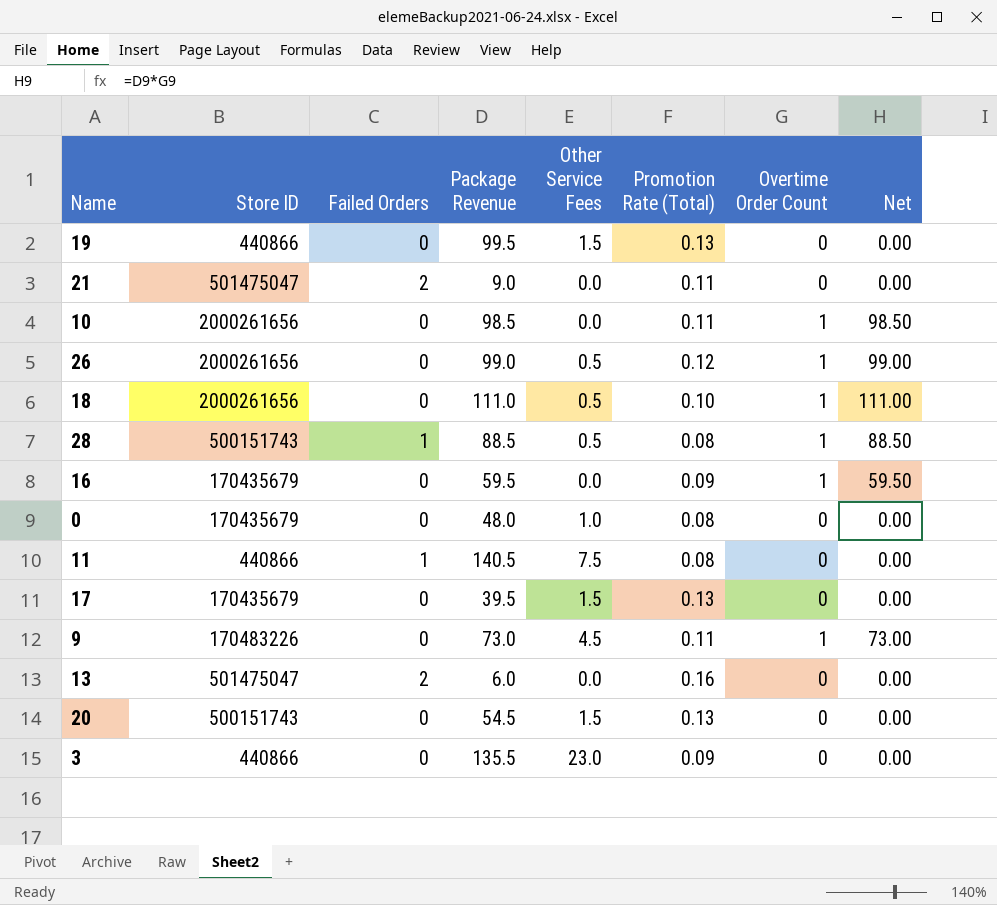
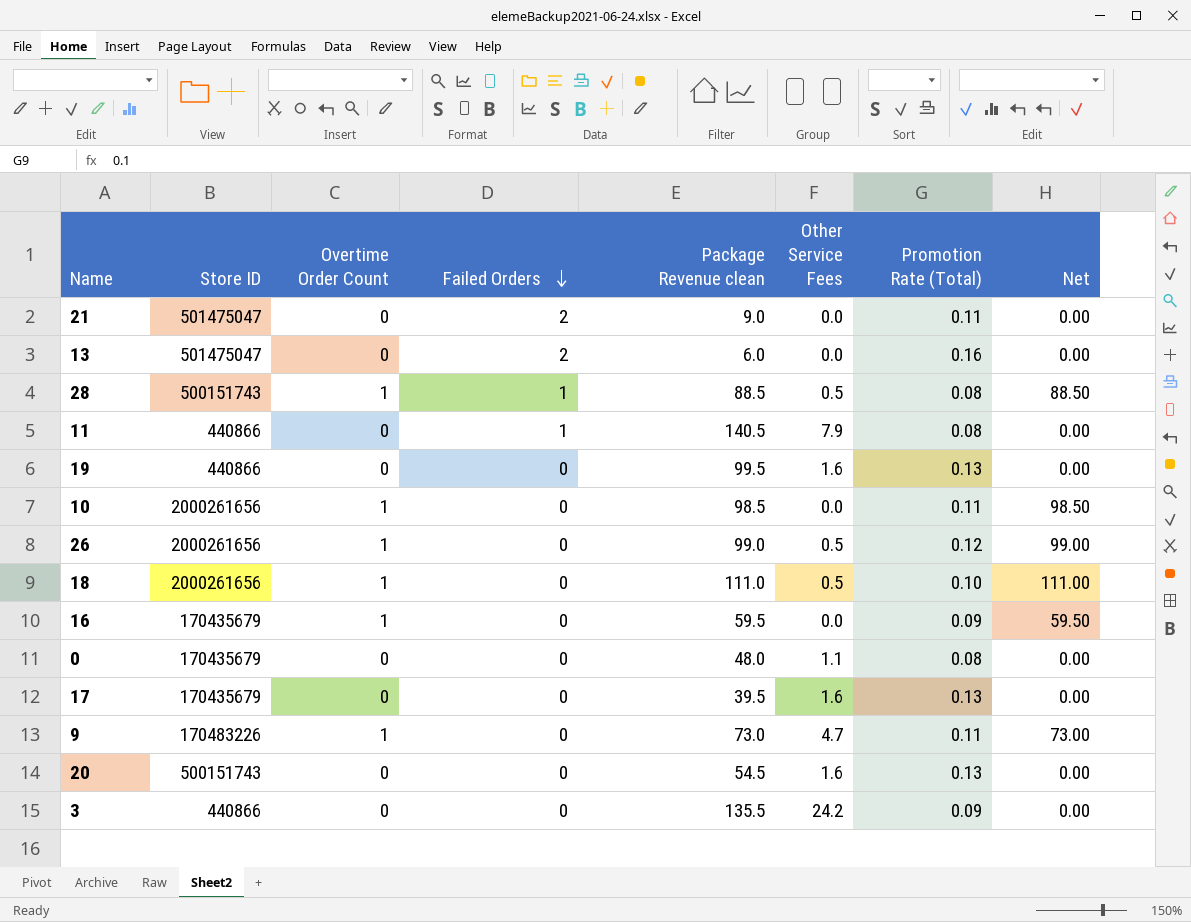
row order: none -> Failed Orders descending
column Overtime Order Count | position: 7 -> 3
column name: Package Revenue -> Package Revenue clean
11 | Other Service Fees: 7.5 -> 7.9
19 | Other Service Fees: 1.5 -> 1.6
0 | Other Service Fees: 1.0 -> 1.1
17 | Other Service Fees: 1.5 -> 1.6
9 | Other Service Fees: 4.5 -> 4.7
20 | Other Service Fees: 1.5 -> 1.6
3 | Other Service Fees: 23.0 -> 24.2

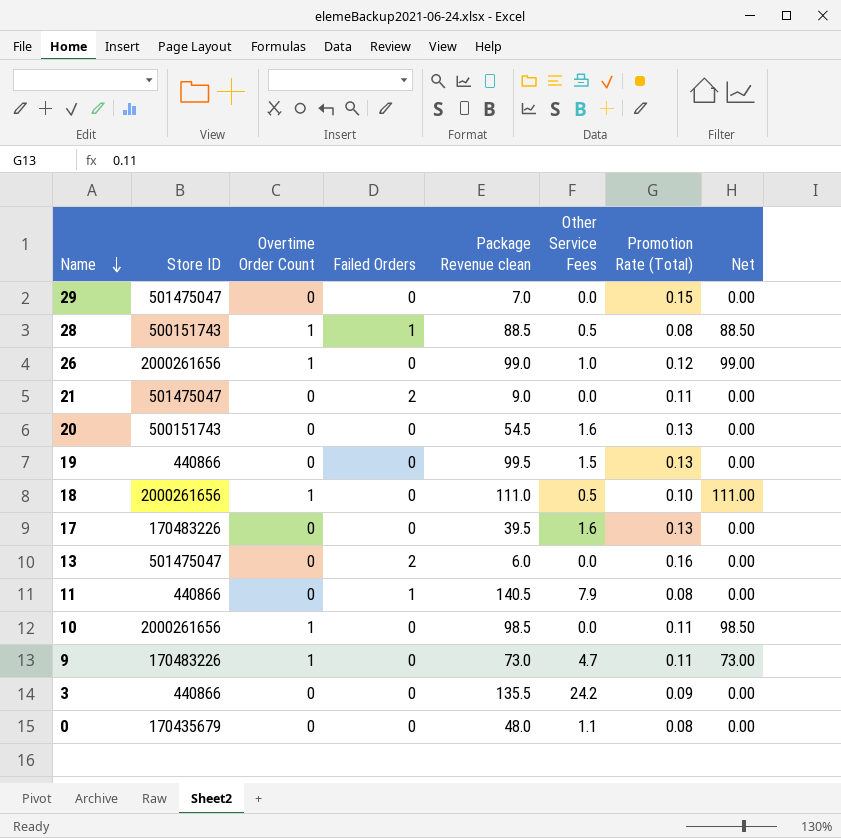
row order: Failed Orders descending -> Name descending
row 16: 170435679 | 1 | 0 | 59.5 | 0.0 | 0.09 | 59.50 -> none
row 29: none -> 501475047 | 0 | 0 | 7.0 | 0.0 | 0.15 | 0.00
26 | Other Service Fees: 0.5 -> 1.0
19 | Other Service Fees: 1.6 -> 1.5
17 | Store ID: 170435679 -> 170483226

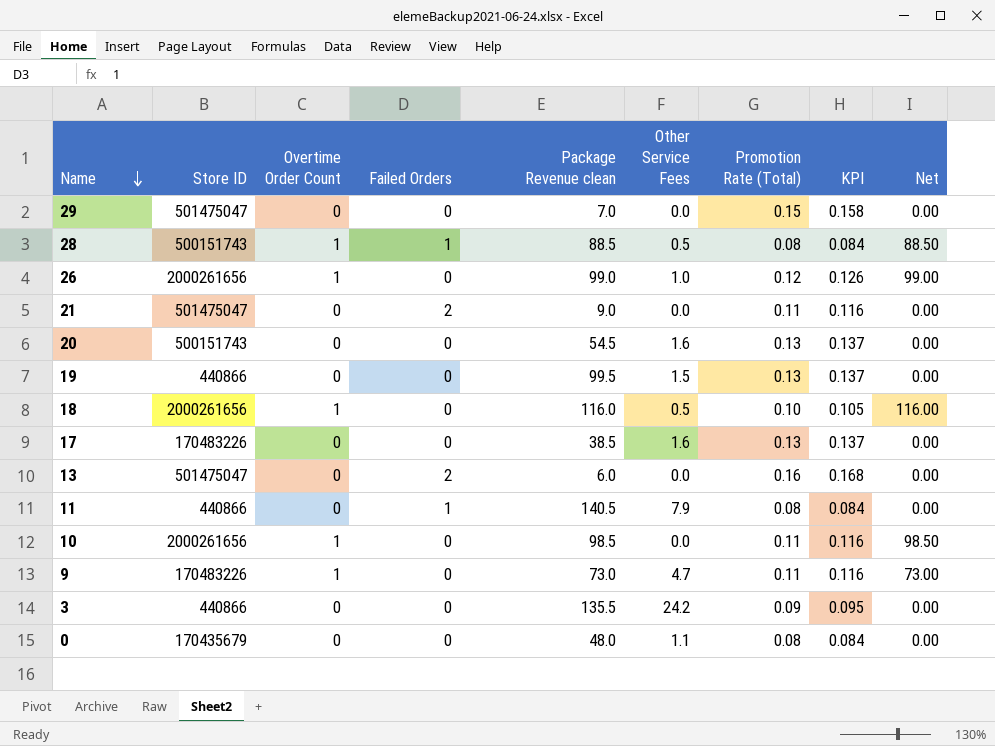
column KPI | formula: none -> [Promotion Rate (Total)] * 1.05
18 | Package Revenue clean: 111.0 -> 116.0
18 | Net: 111.00 -> 116.00
17 | Package Revenue clean: 39.5 -> 38.5

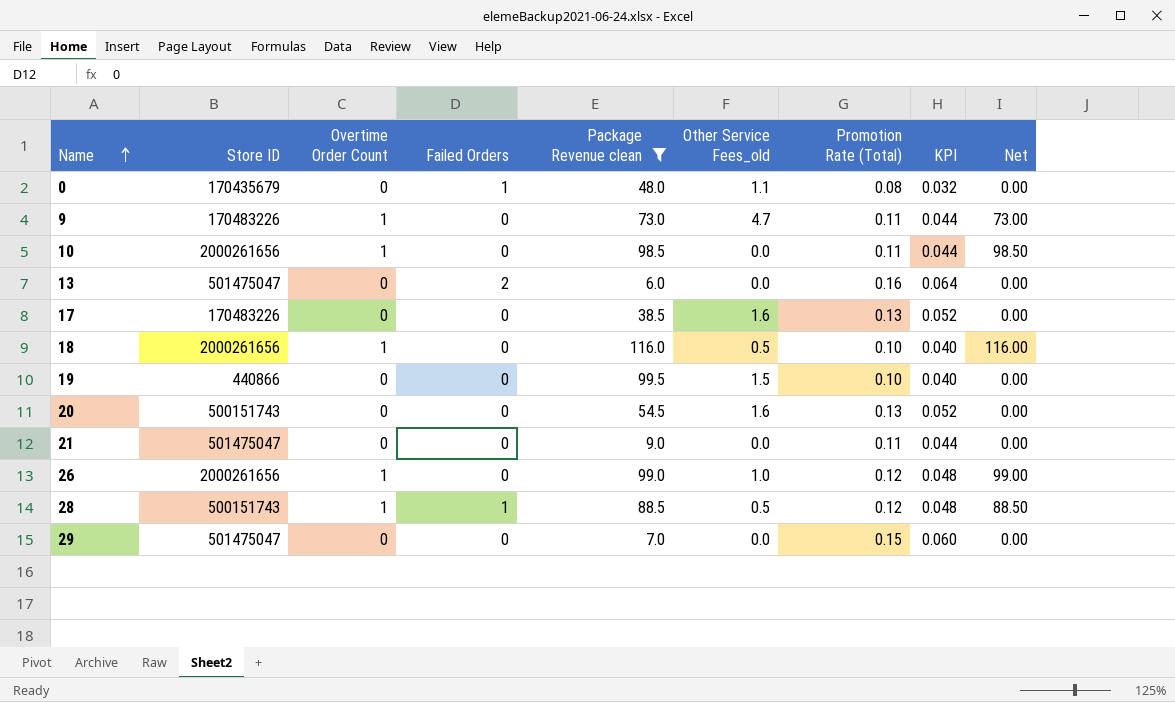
filter: none -> Package Revenue clean <= 116.0
row order: Name descending -> Name ascending
column name: Other Service Fees -> Other Service Fees_old
column KPI | formula: [Promotion Rate (Total)] * 1.05 -> [Promotion Rate (Total)] * 0.4
0 | Failed Orders: 0 -> 1
19 | Promotion Rate (Total): 0.13 -> 0.10
21 | Failed Orders: 2 -> 0
28 | Promotion Rate (Total): 0.08 -> 0.12

